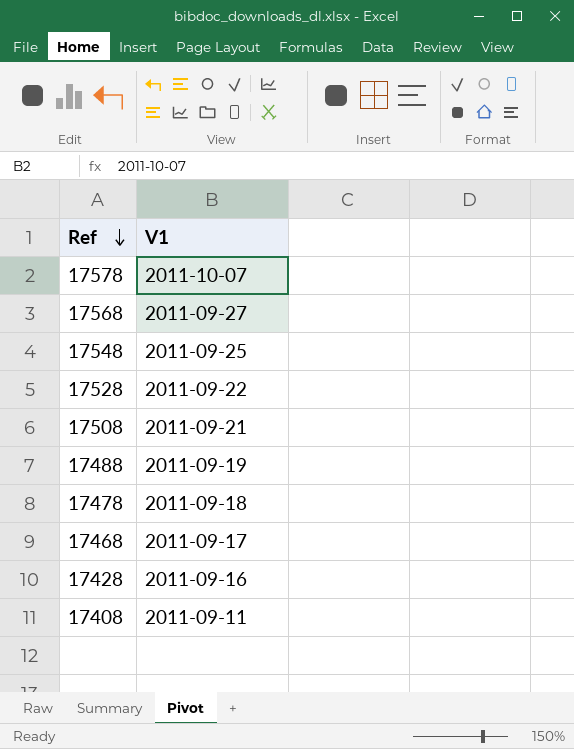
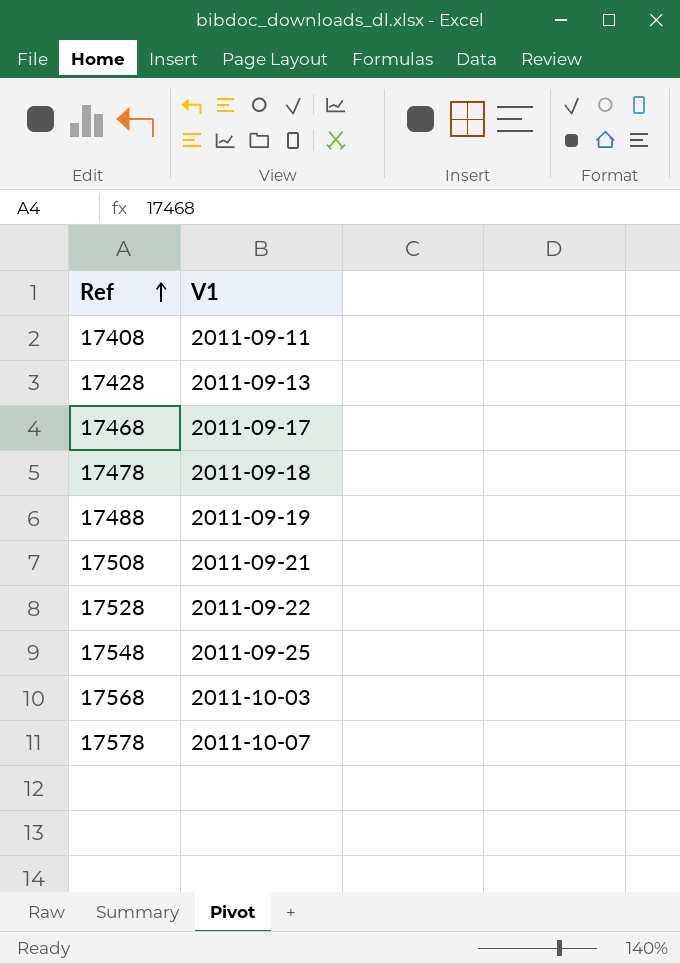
row order: Ref descending -> Ref ascending
17428 | V1: 2011-09-16 -> 2011-09-13
17568 | V1: 2011-09-27 -> 2011-10-03

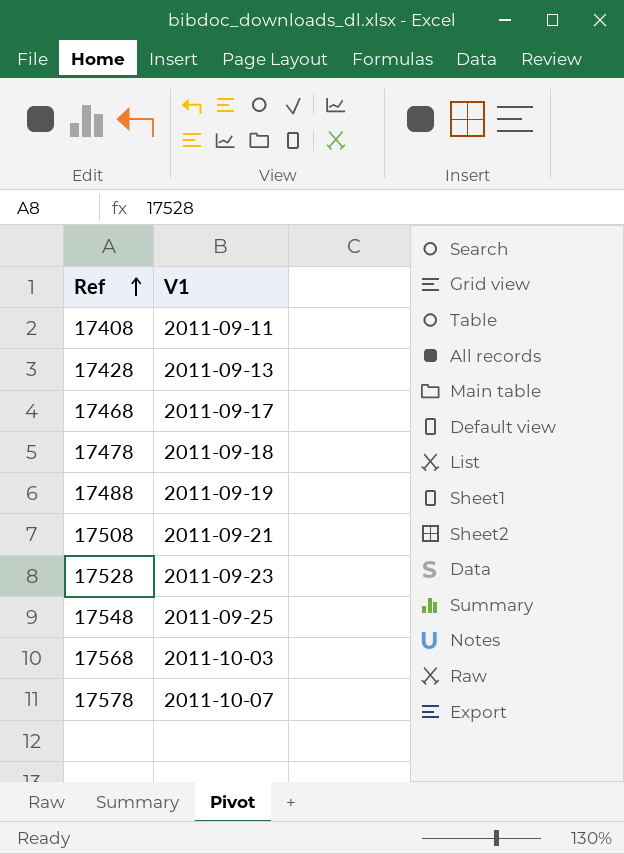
17528 | V1: 2011-09-22 -> 2011-09-23

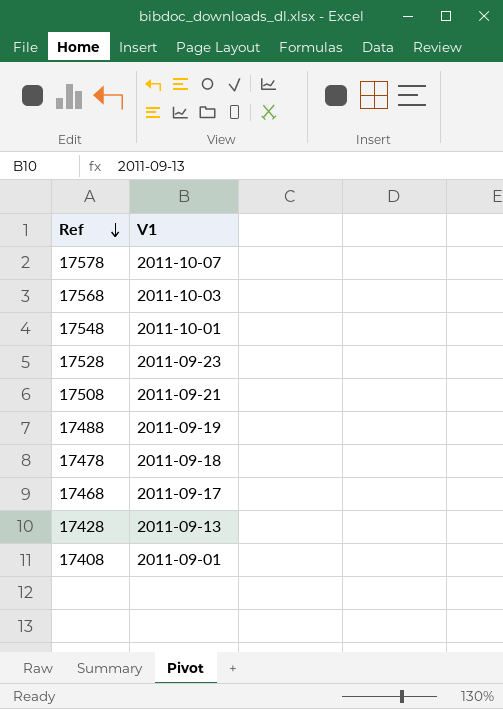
row order: Ref ascending -> Ref descending
17548 | V1: 2011-09-25 -> 2011-10-01
17408 | V1: 2011-09-11 -> 2011-09-01

